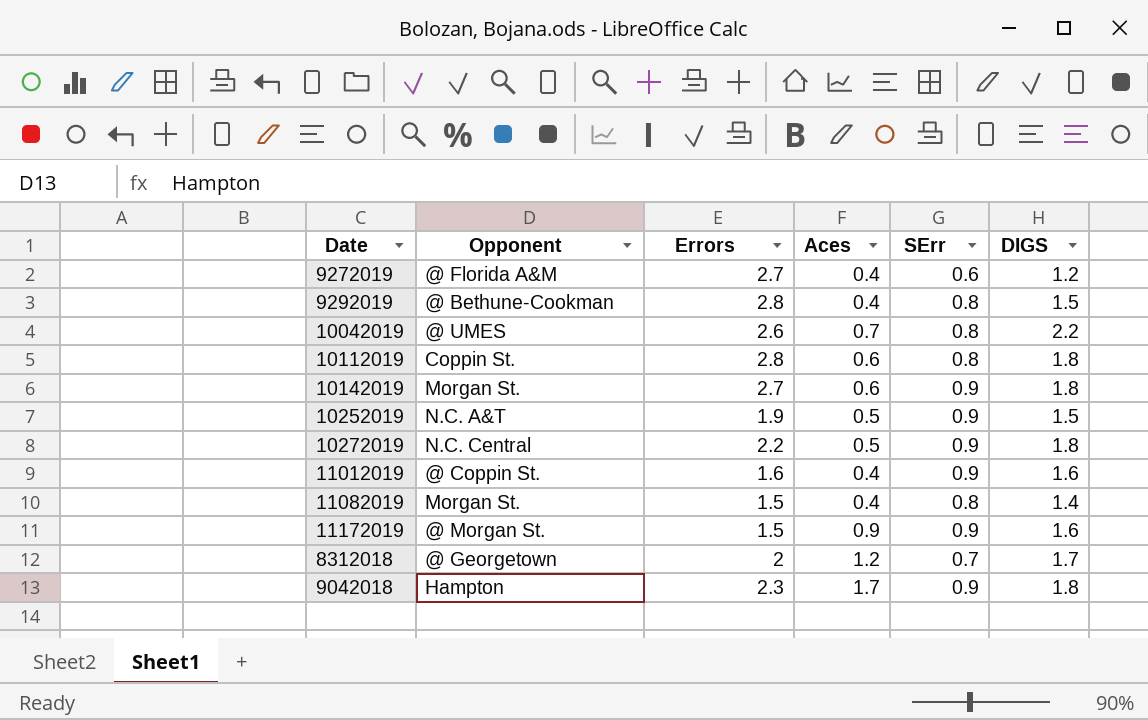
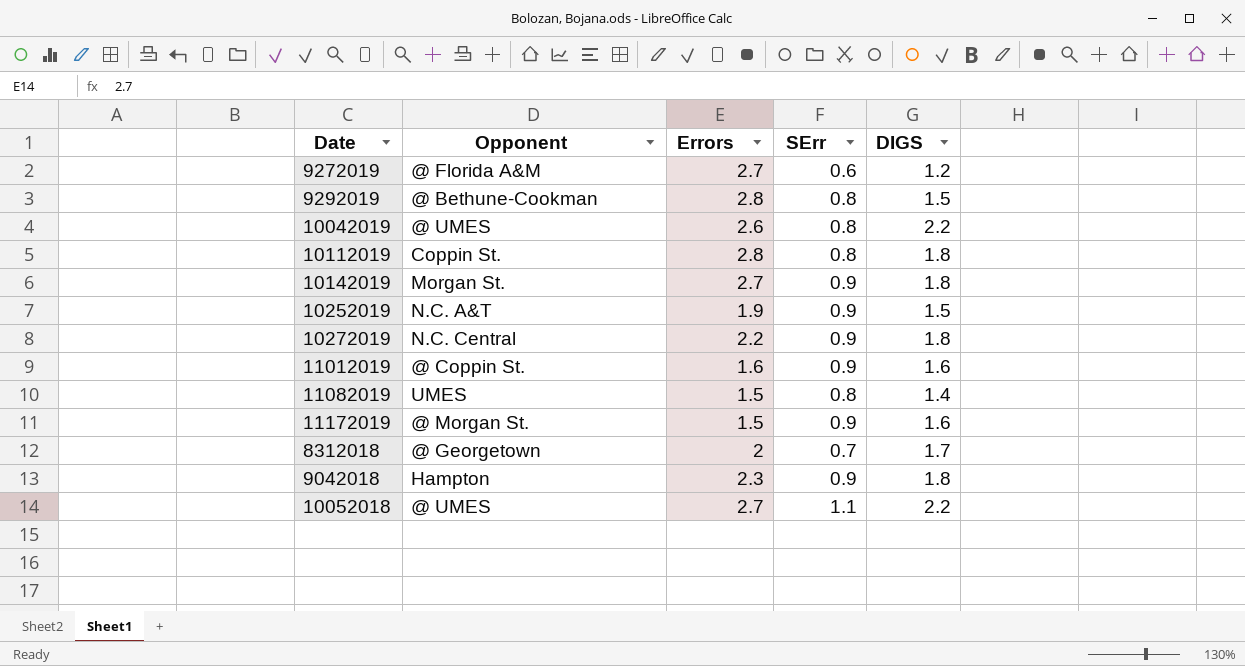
column Aces | position: 4 -> none
11082019 | Opponent: Morgan St. -> UMES
row 10052018: none -> @ UMES | 2.7 | 1.1 | 2.2

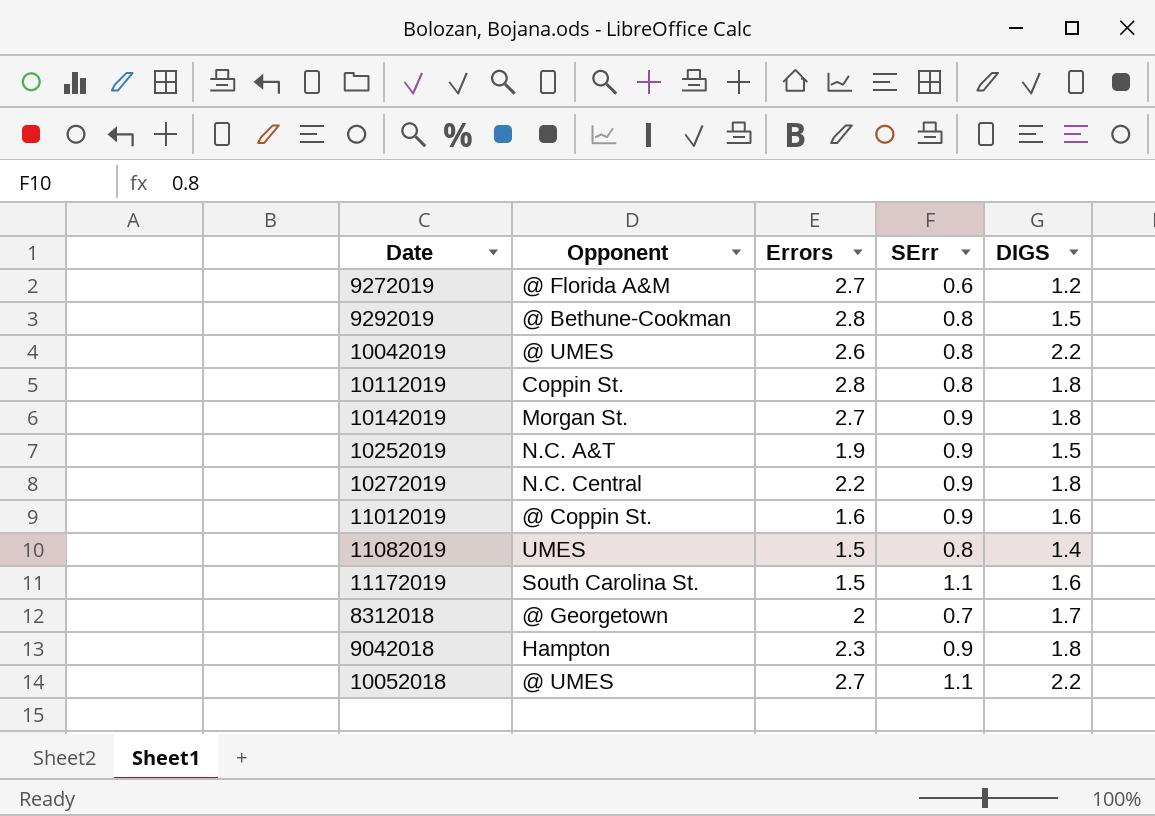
11172019 | Opponent: @ Morgan St. -> South Carolina St.
11172019 | SErr: 0.9 -> 1.1

